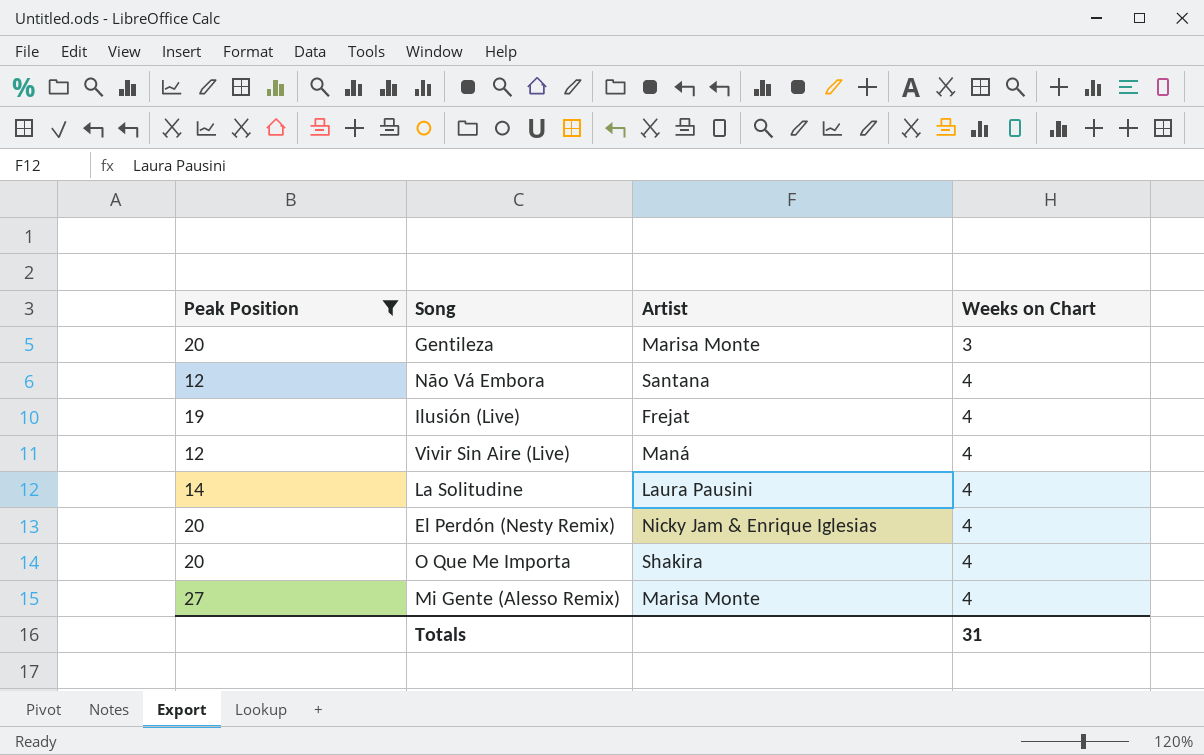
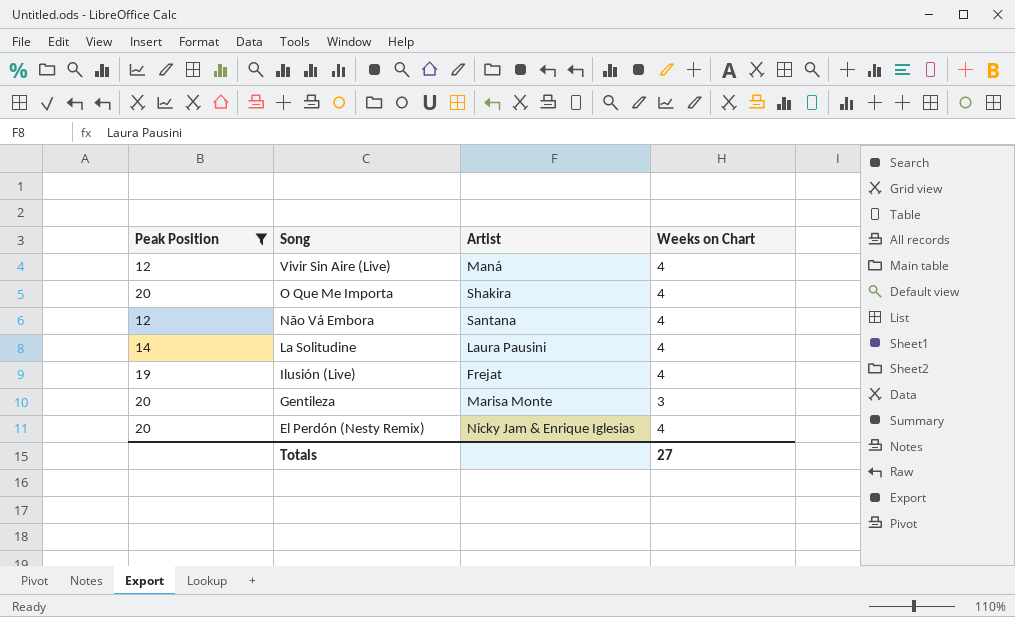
row order: Weeks on Chart ascending -> Song descending
row Mi Gente (Alesso Remix): 27 | Marisa Monte | 4 -> none
Totals | Weeks on Chart: 31 -> 27

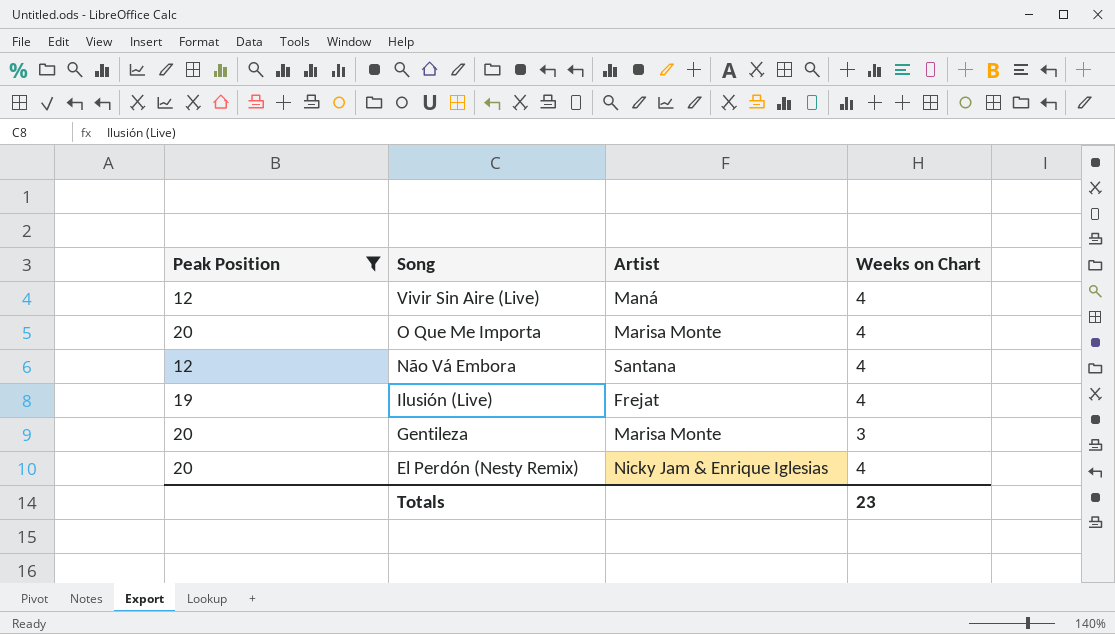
row La Solitudine: 14 | Laura Pausini | 4 -> none
O Que Me Importa | Artist: Shakira -> Marisa Monte
Totals | Weeks on Chart: 27 -> 23

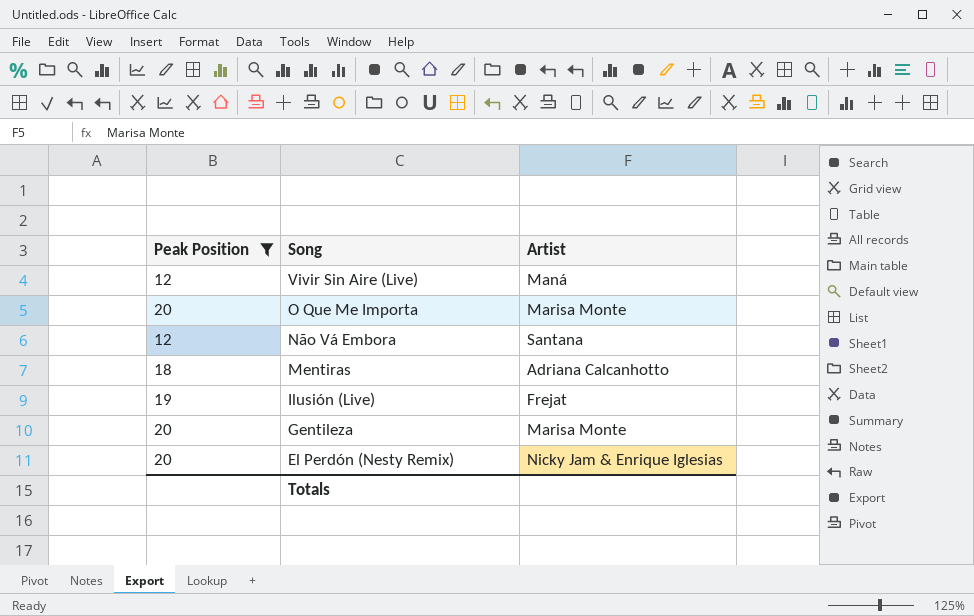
column Weeks on Chart | position: 4 -> none
row Mentiras: none -> 18 | Adriana Calcanhotto

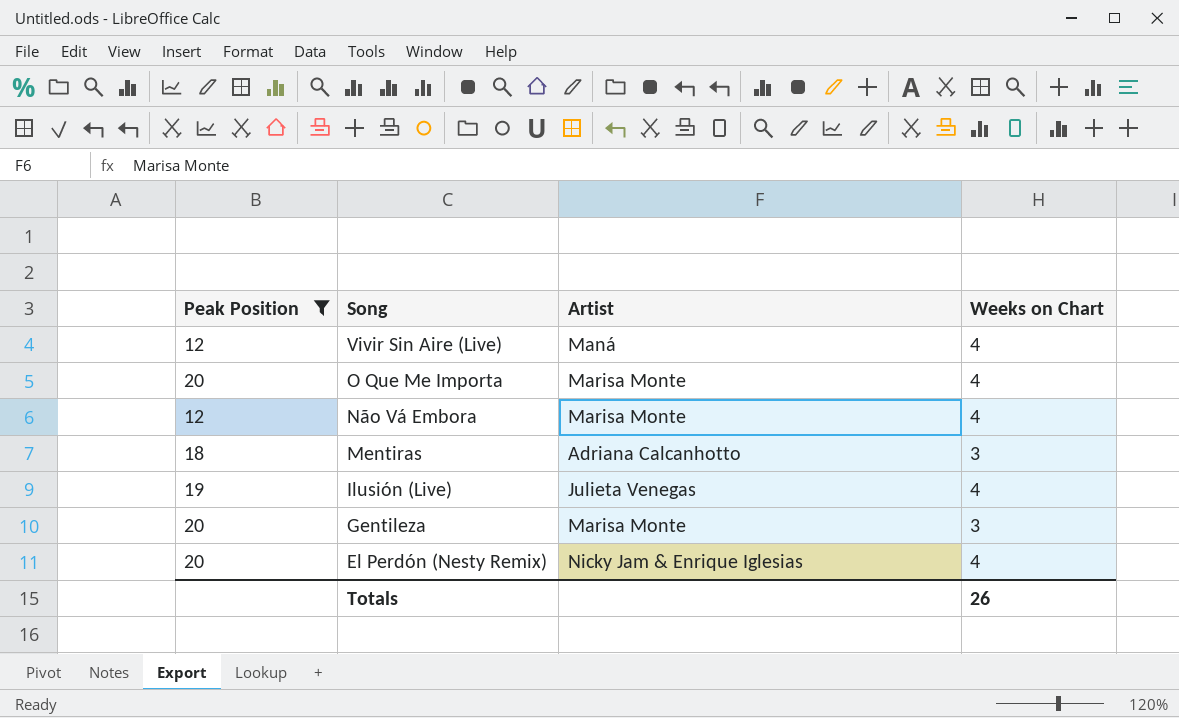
column Weeks on Chart | position: none -> 4
Não Vá Embora | Artist: Santana -> Marisa Monte
Ilusión (Live) | Artist: Frejat -> Julieta Venegas

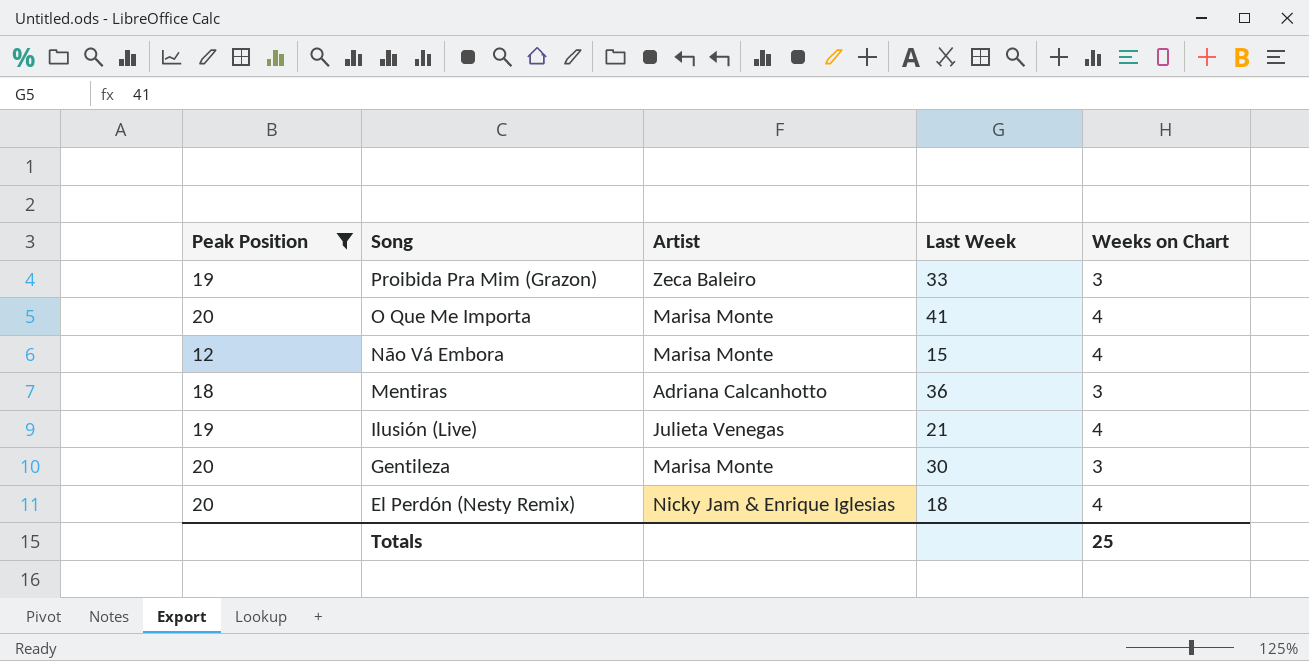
column Last Week | position: none -> 4
row Vivir Sin Aire (Live): 12 | Maná | 4 -> none
row Proibida Pra Mim (Grazon): none -> 19 | Zeca Baleiro | 33 | 3
Totals | Weeks on Chart: 26 -> 25

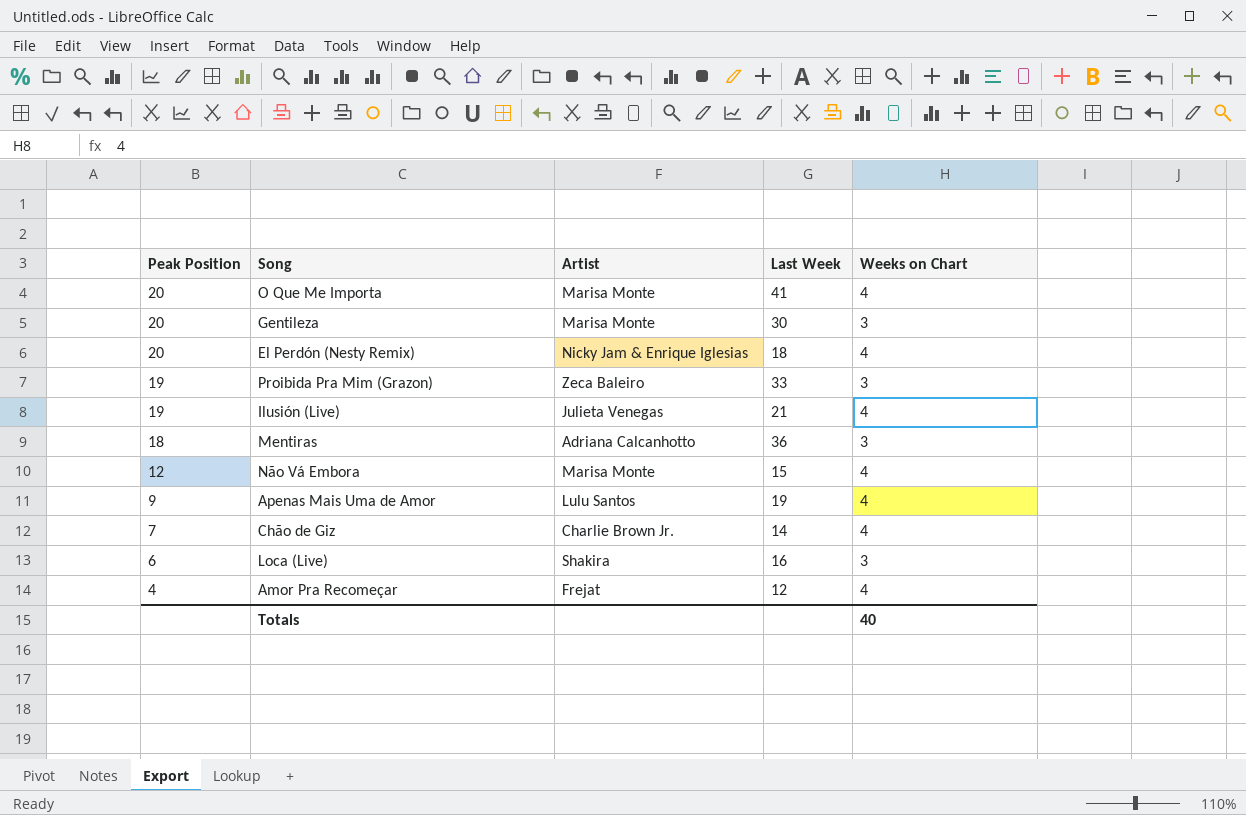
filter: Peak Position >= 12 -> none
row order: Song descending -> Peak Position descending
Totals | Weeks on Chart: 25 -> 40

